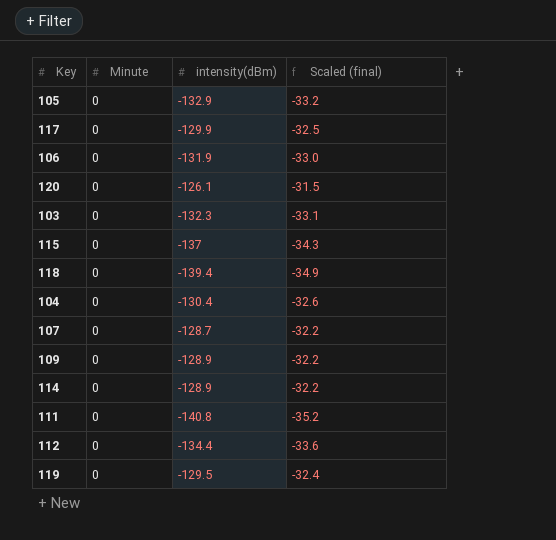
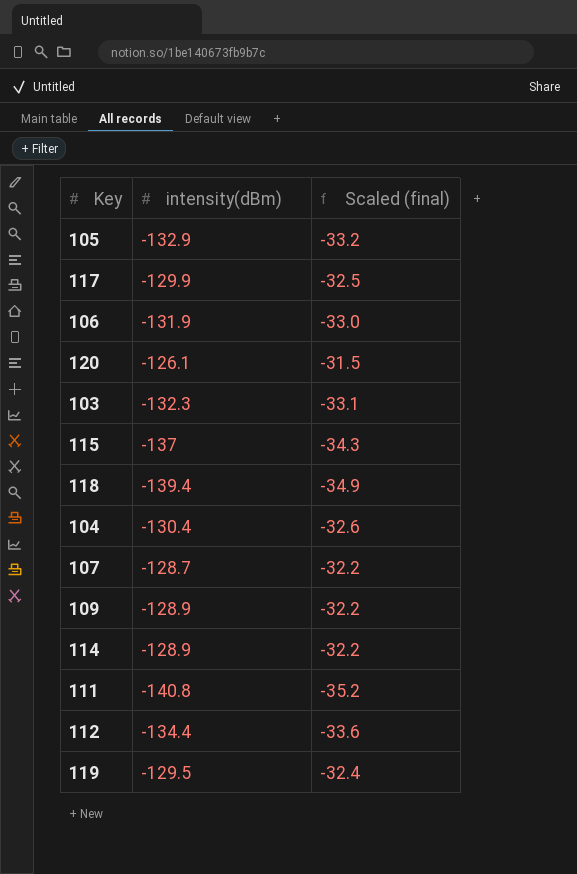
column Minute | position: 2 -> none

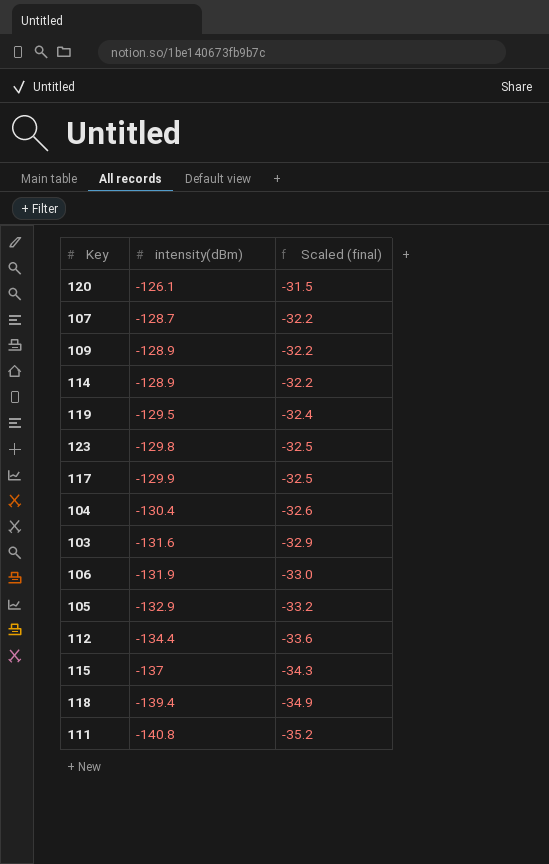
row order: none -> intensity(dBm) descending
row 123: none -> -129.8 | -32.5
103 | intensity(dBm): -132.3 -> -131.6
103 | Scaled (final): -33.1 -> -32.9

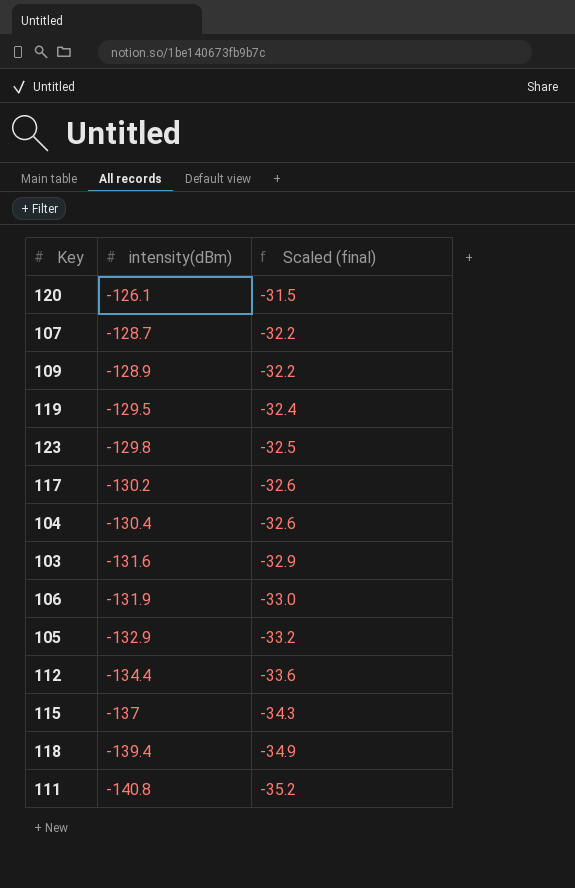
row 114: -128.9 | -32.2 -> none
117 | intensity(dBm): -129.9 -> -130.2
117 | Scaled (final): -32.5 -> -32.6

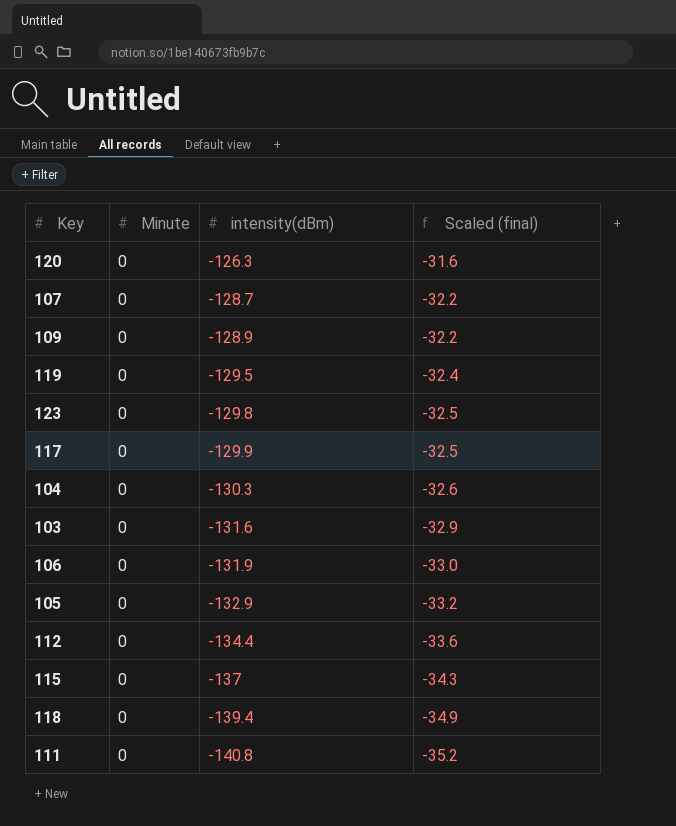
column Minute | position: none -> 2
120 | intensity(dBm): -126.1 -> -126.3
120 | Scaled (final): -31.5 -> -31.6
117 | intensity(dBm): -130.2 -> -129.9
117 | Scaled (final): -32.6 -> -32.5
104 | intensity(dBm): -130.4 -> -130.3

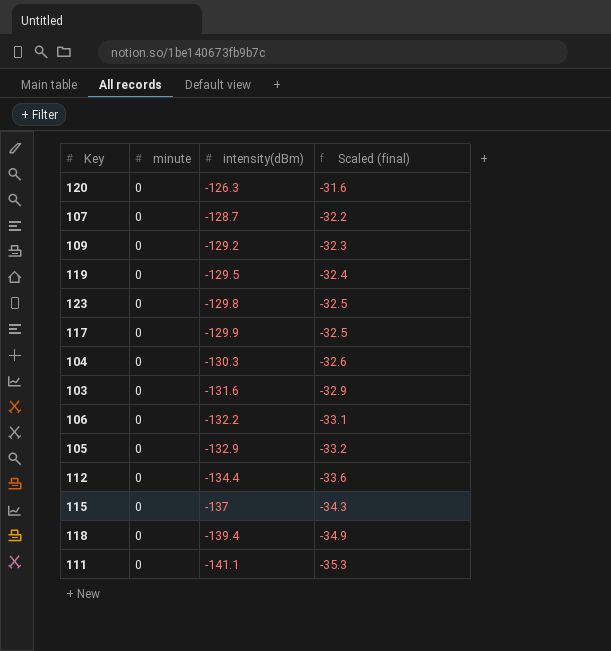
column name: Minute -> minute
109 | intensity(dBm): -128.9 -> -129.2
109 | Scaled (final): -32.2 -> -32.3
106 | intensity(dBm): -131.9 -> -132.2
106 | Scaled (final): -33.0 -> -33.1
111 | intensity(dBm): -140.8 -> -141.1
111 | Scaled (final): -35.2 -> -35.3

